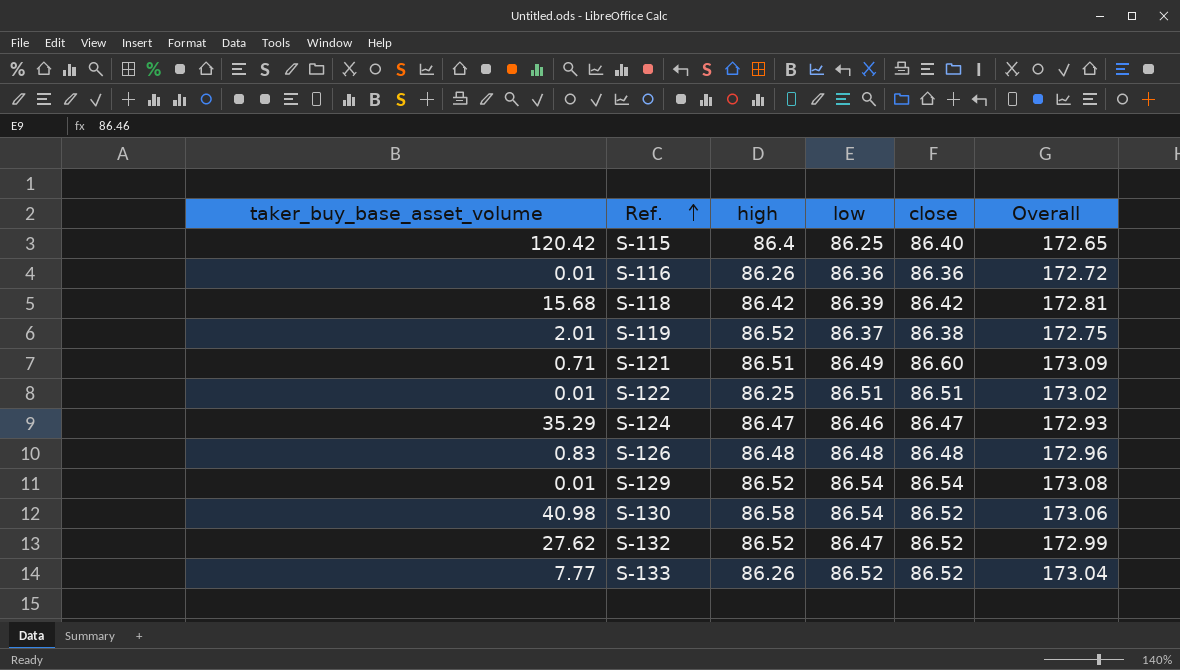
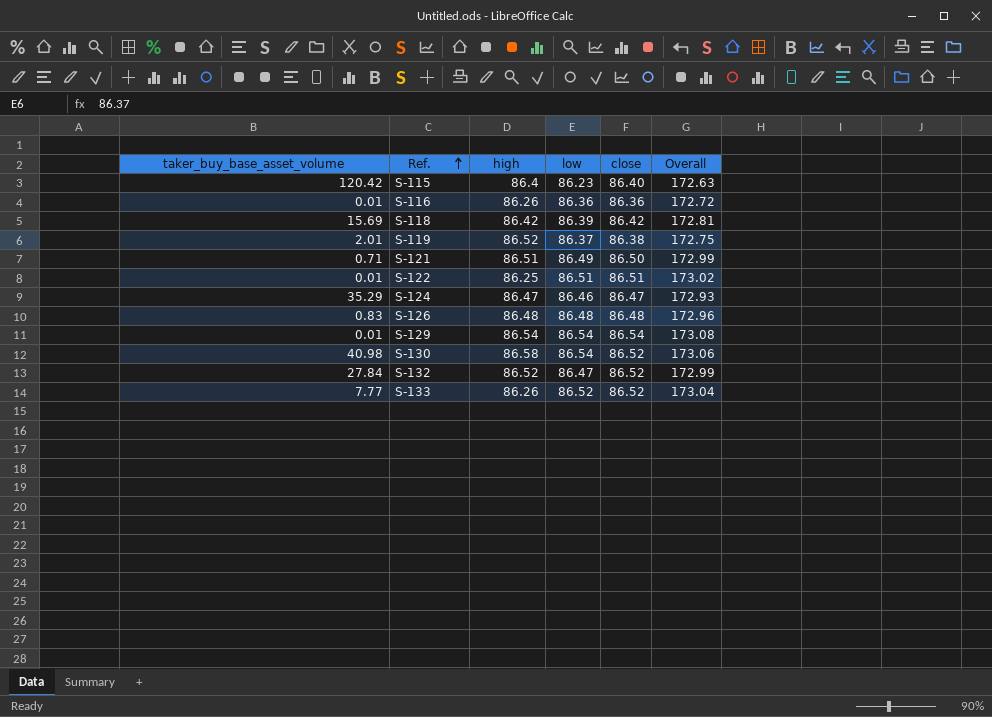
S-115 | low: 86.25 -> 86.23
S-115 | Overall: 172.65 -> 172.63
S-118 | taker_buy_base_asset_volume: 15.68 -> 15.69
S-121 | close: 86.60 -> 86.50
S-121 | Overall: 173.09 -> 172.99
S-129 | high: 86.52 -> 86.54
S-132 | taker_buy_base_asset_volume: 27.62 -> 27.84

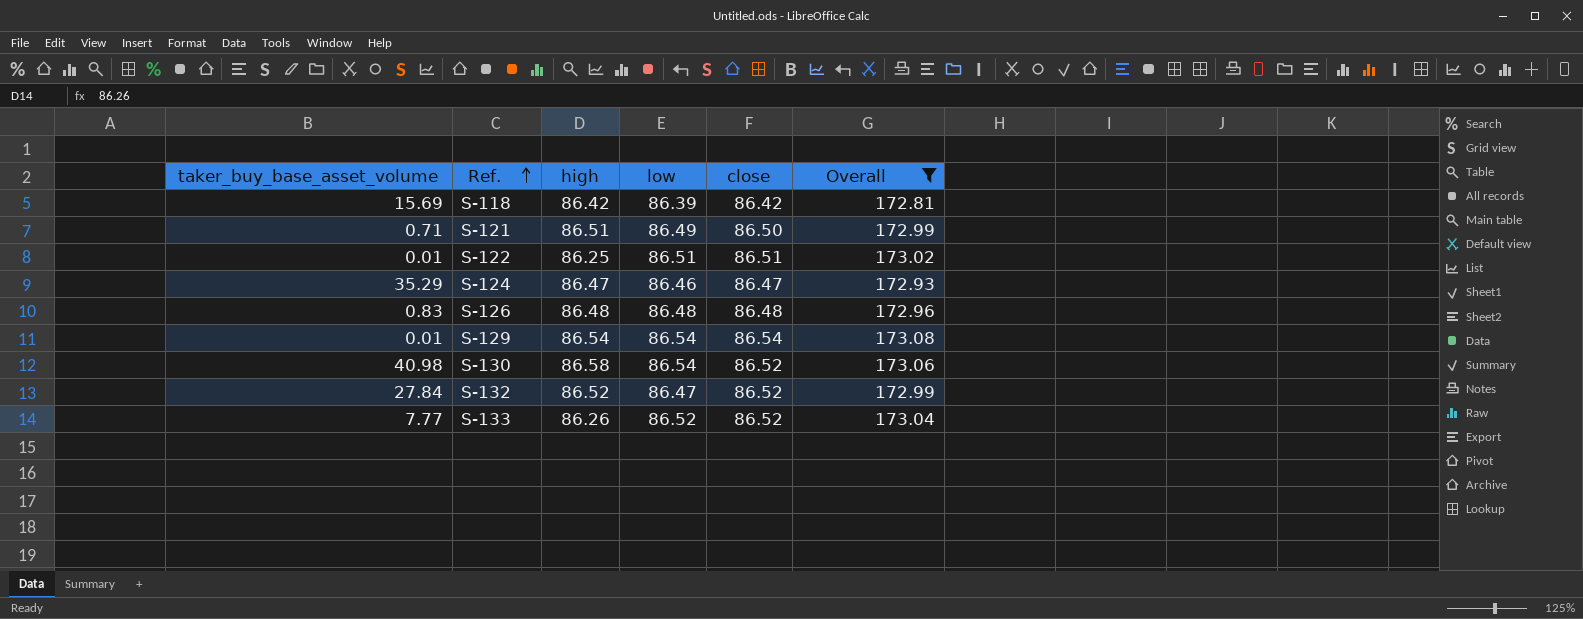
filter: none -> Overall >= 172.81

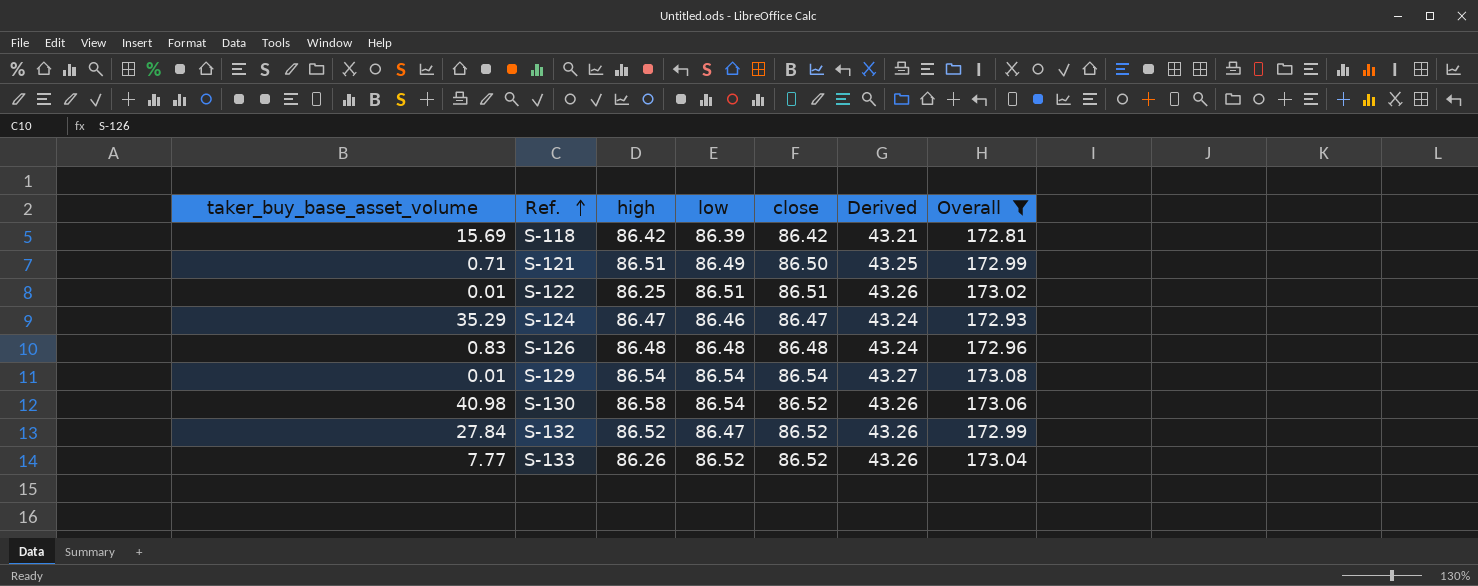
column Derived | formula: none -> [close] * 0.5

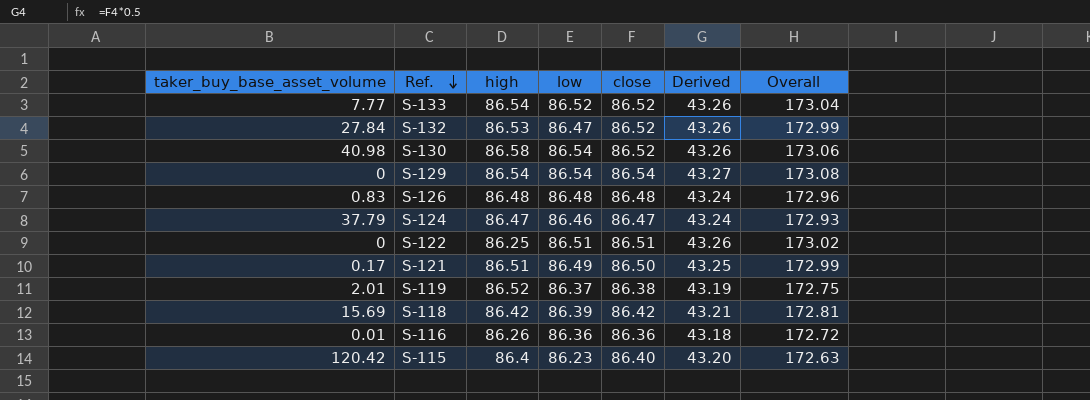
filter: Overall >= 172.81 -> none
row order: Ref. ascending -> Ref. descending
S-133 | high: 86.26 -> 86.54
S-132 | high: 86.52 -> 86.53
S-129 | taker_buy_base_asset_volume: 0.01 -> 0
S-124 | taker_buy_base_asset_volume: 35.29 -> 37.79
S-122 | taker_buy_base_asset_volume: 0.01 -> 0
S-121 | taker_buy_base_asset_volume: 0.71 -> 0.17

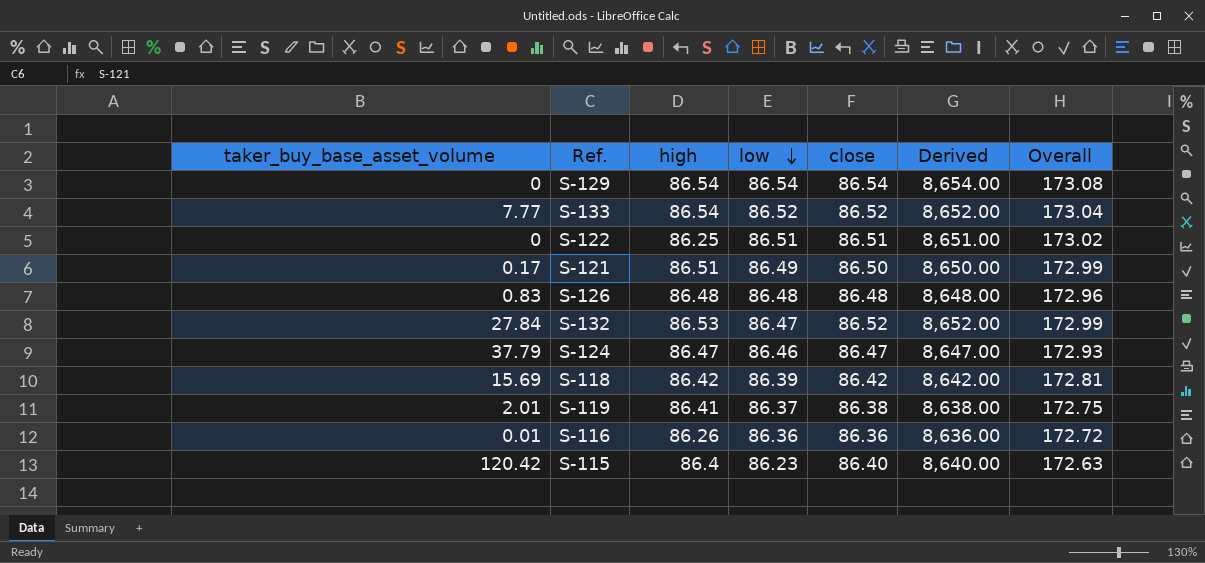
row order: Ref. descending -> low descending
column Derived | formula: [close] * 0.5 -> [close] * 100
row S-130: 40.98 | 86.58 | 86.54 | 86.52 | 43.26 | 173.06 -> none
S-119 | high: 86.52 -> 86.41

